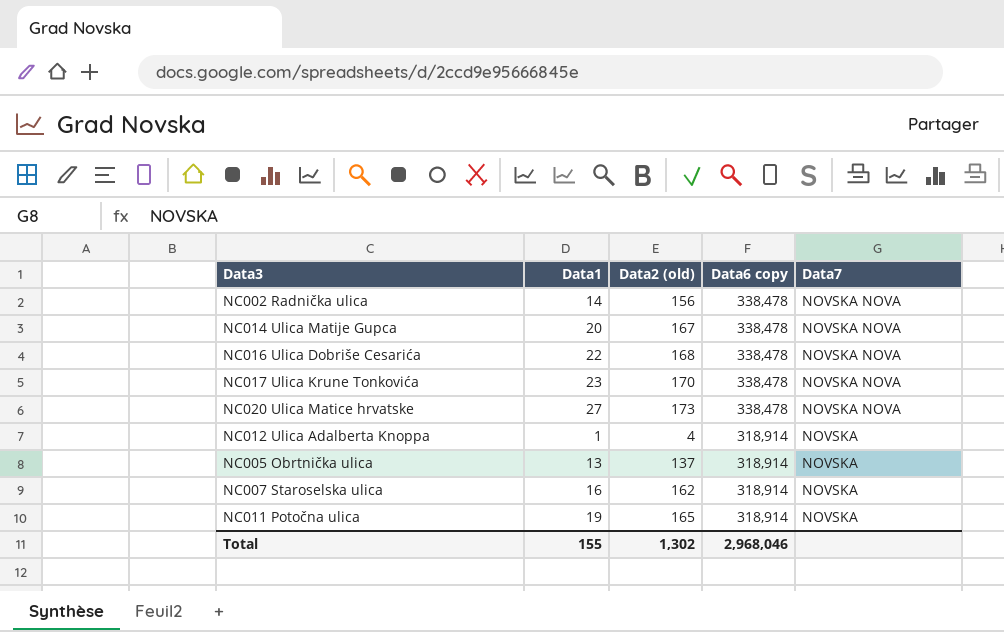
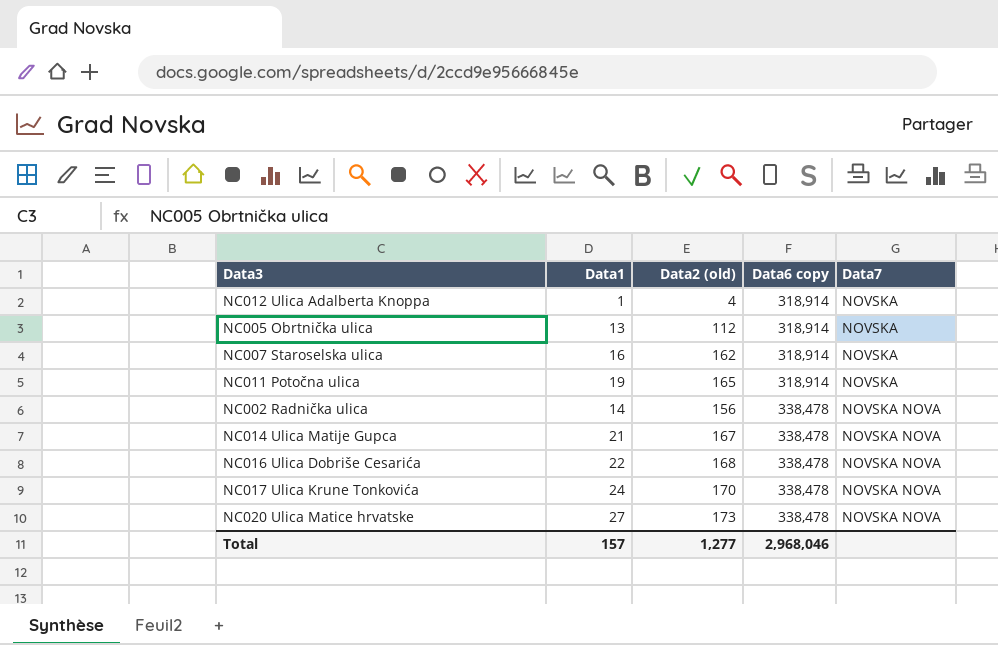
row order: Data6 copy descending -> Data6 copy ascending
NC005 Obrtnička ulica | Data2 (old): 137 -> 112
NC014 Ulica Matije Gupca | Data1: 20 -> 21
NC017 Ulica Krune Tonkovića | Data1: 23 -> 24
Total | Data1: 155 -> 157
Total | Data2 (old): 1,302 -> 1,277

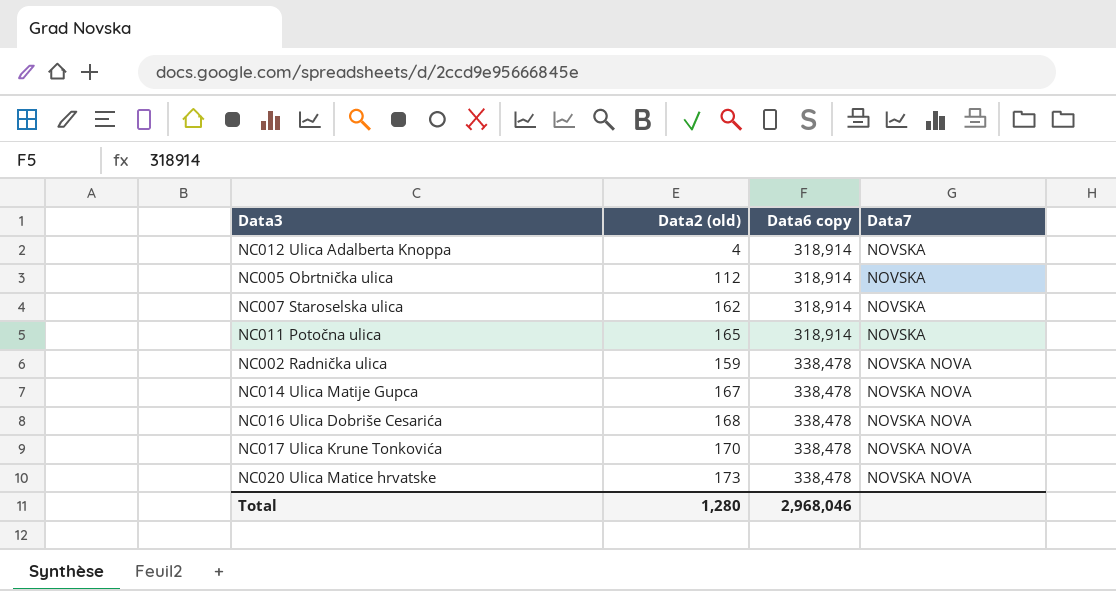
column Data1 | position: 2 -> none
NC002 Radnička ulica | Data2 (old): 156 -> 159
Total | Data2 (old): 1,277 -> 1,280

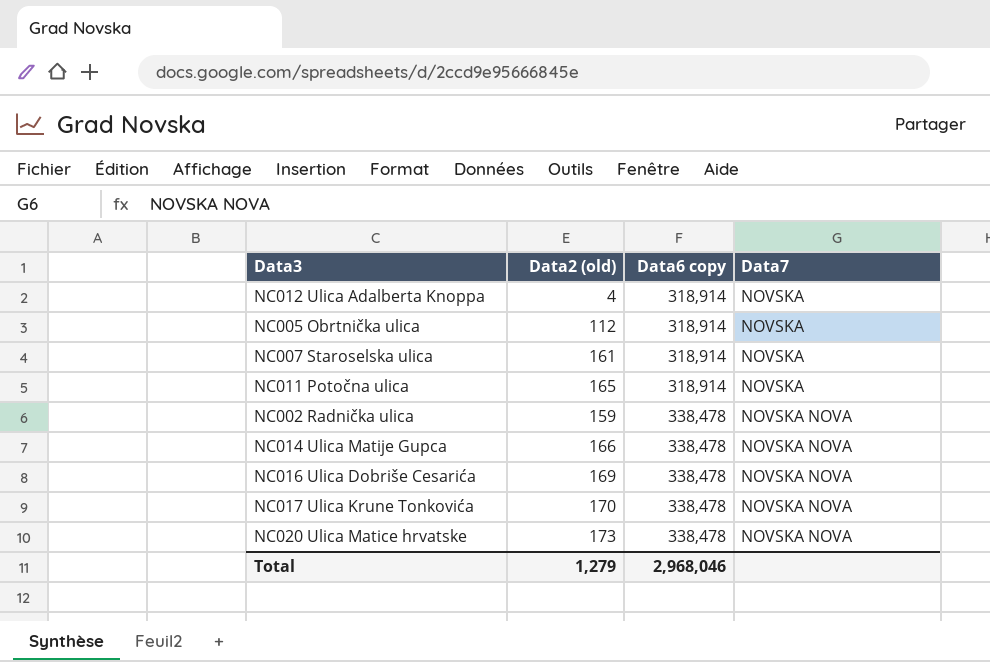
NC007 Staroselska ulica | Data2 (old): 162 -> 161
NC014 Ulica Matije Gupca | Data2 (old): 167 -> 166
NC016 Ulica Dobriše Cesarića | Data2 (old): 168 -> 169
Total | Data2 (old): 1,280 -> 1,279

